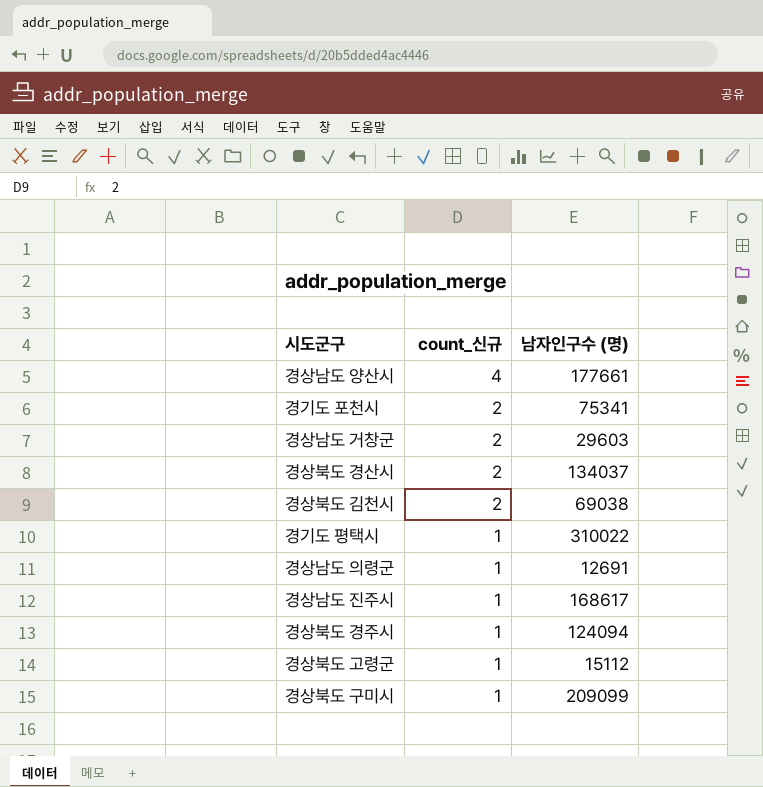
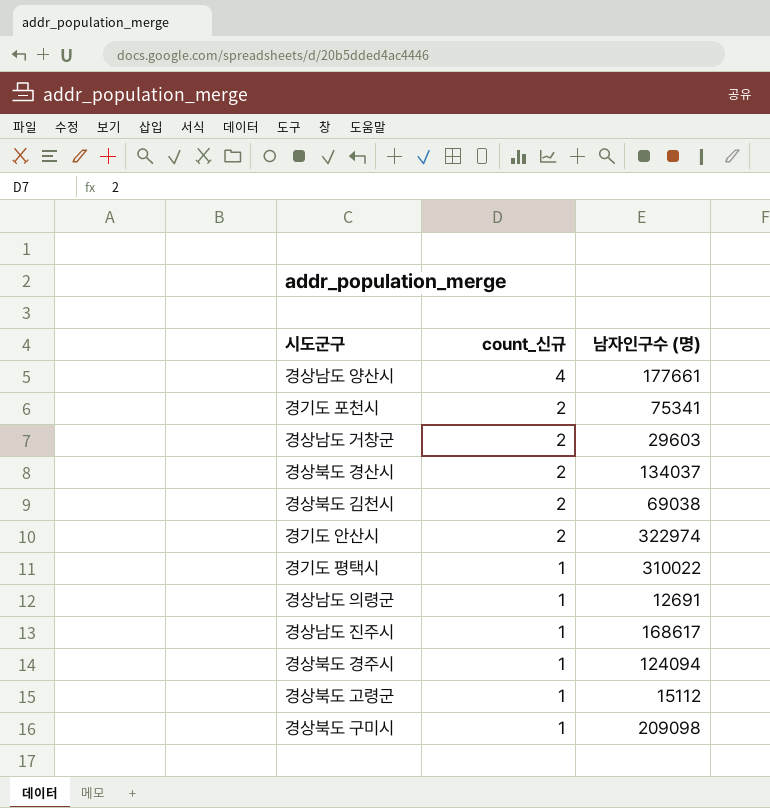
row 경기도 안산시: none -> 2 | 322974
경상북도 구미시 | 남자인구수 (명): 209099 -> 209098

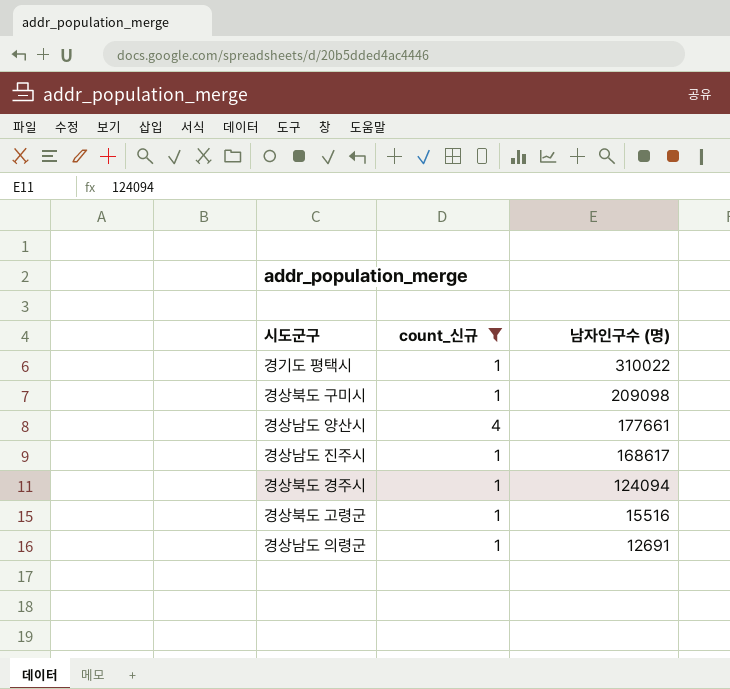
filter: none -> count_신규 != 2
row order: count_신규 descending -> 남자인구수 (명) descending
경상북도 고령군 | 남자인구수 (명): 15112 -> 15516

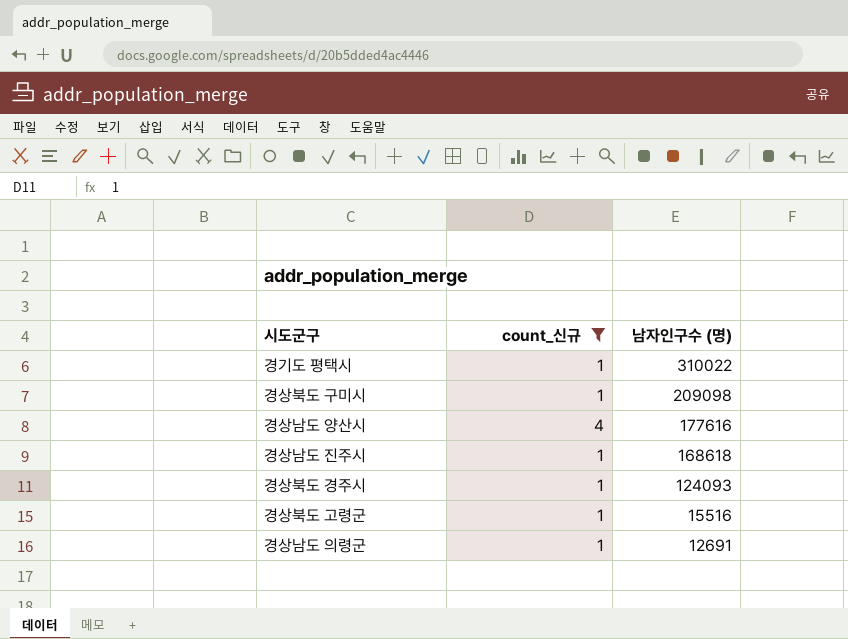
경상남도 양산시 | 남자인구수 (명): 177661 -> 177616
경상남도 진주시 | 남자인구수 (명): 168617 -> 168618
경상북도 경주시 | 남자인구수 (명): 124094 -> 124093

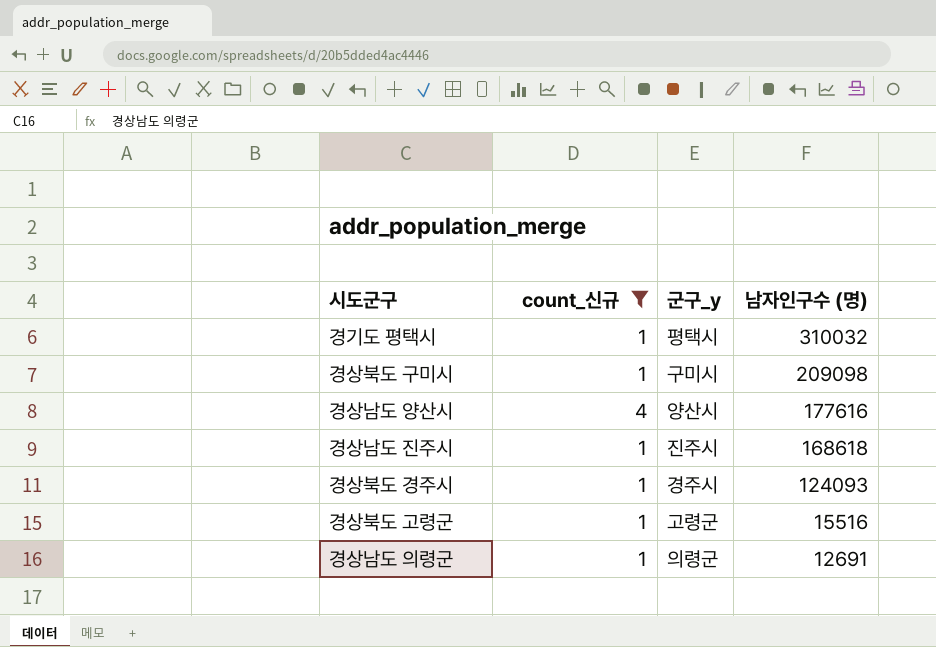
column 군구_y | position: none -> 3
경기도 평택시 | 남자인구수 (명): 310022 -> 310032

